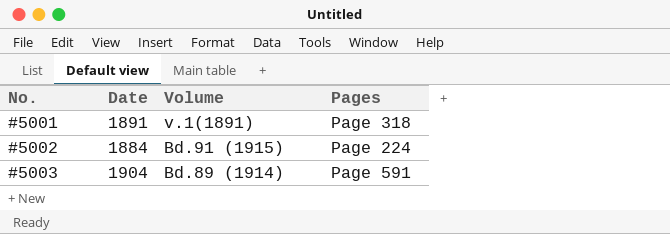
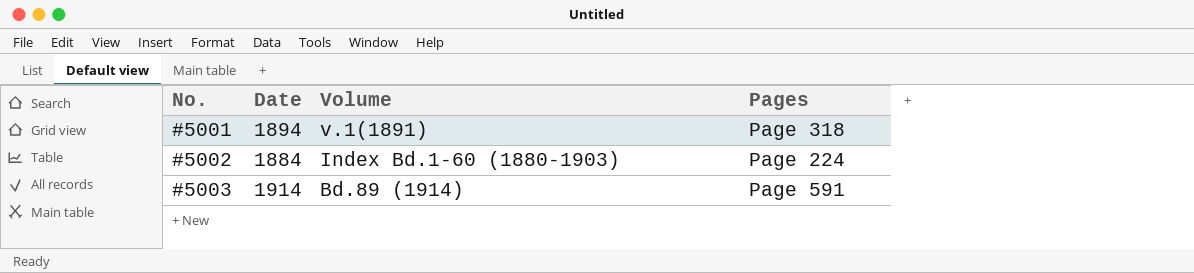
#5001 | Date: 1891 -> 1894
#5002 | Volume: Bd.91 (1915) -> Index Bd.1-60 (1880-1903)
#5003 | Date: 1904 -> 1914

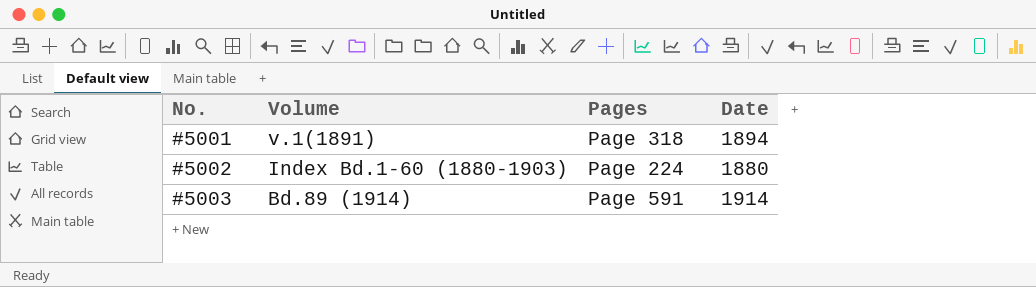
column Date | position: 2 -> 4
#5002 | Date: 1884 -> 1880

